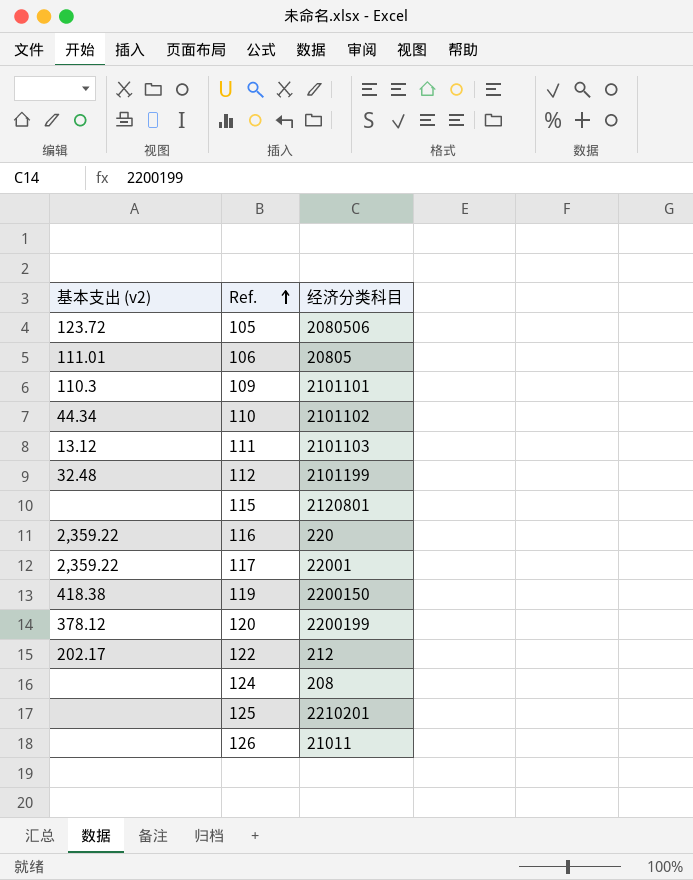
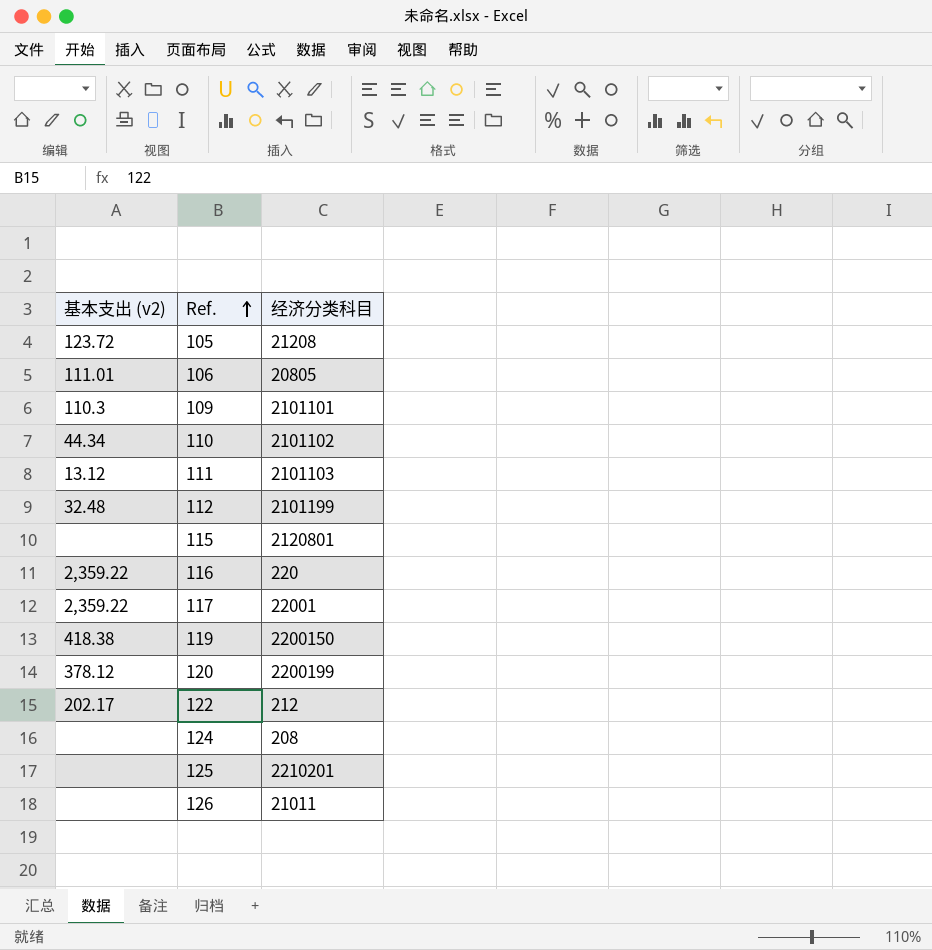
105 | 经济分类科目: 2080506 -> 21208

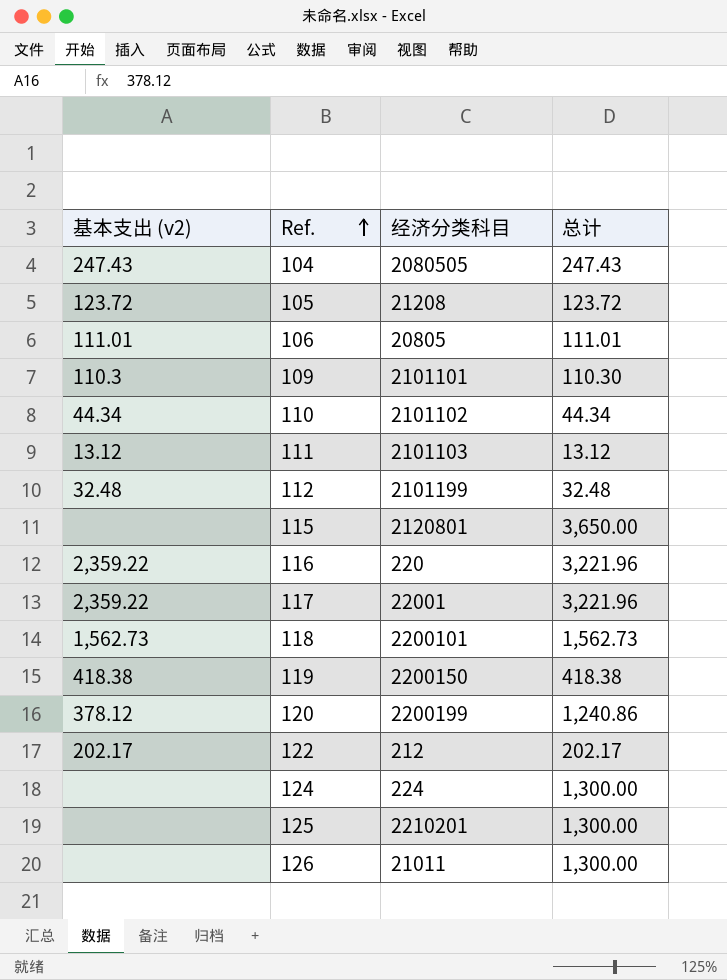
column 总计 | position: none -> 4
row 104: none -> 247.43 | 2080505 | 247.43
row 118: none -> 1,562.73 | 2200101 | 1,562.73
124 | 经济分类科目: 208 -> 224

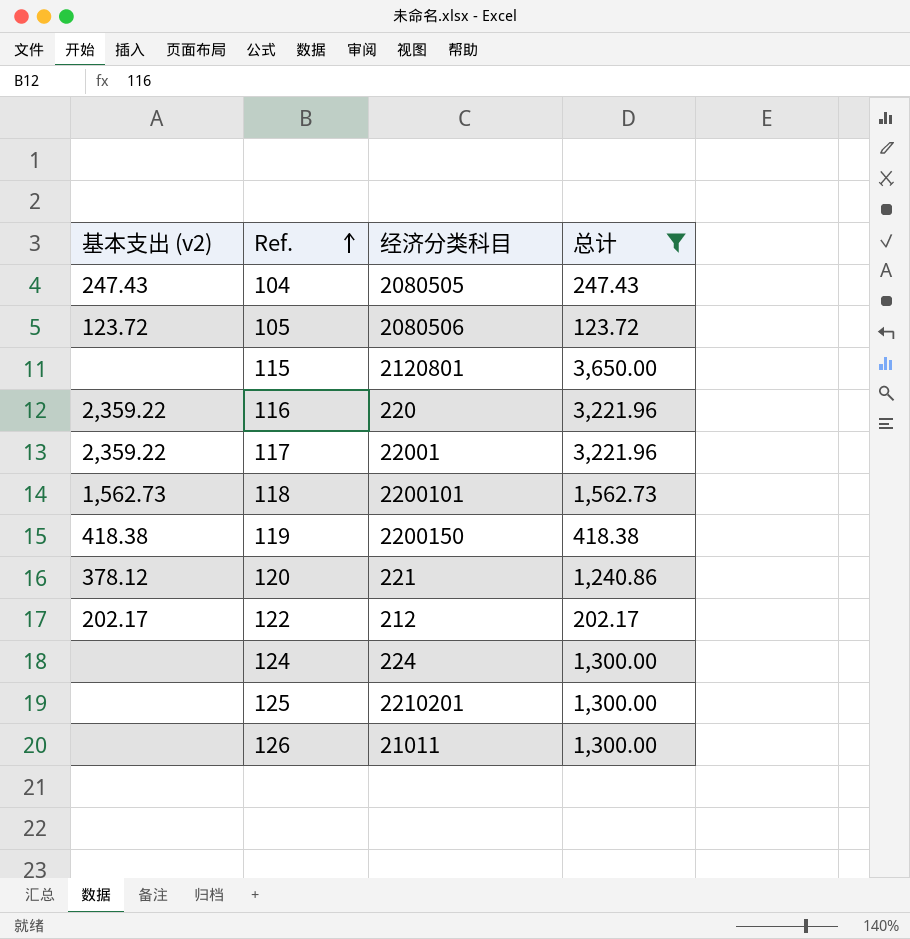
filter: none -> 总计 >= 123.72
105 | 经济分类科目: 21208 -> 2080506
120 | 经济分类科目: 2200199 -> 221

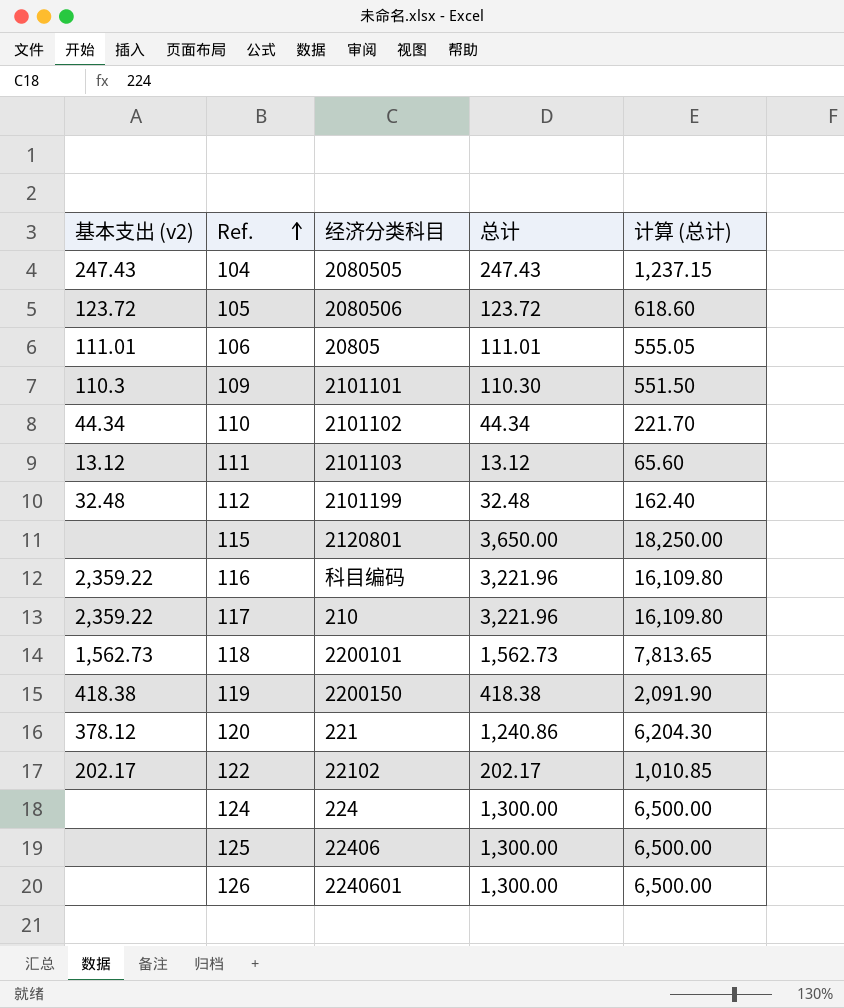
filter: 总计 >= 123.72 -> none
column 计算 (总计) | formula: none -> [总计] * 5
116 | 经济分类科目: 220 -> 科目编码
117 | 经济分类科目: 22001 -> 210
122 | 经济分类科目: 212 -> 22102
125 | 经济分类科目: 2210201 -> 22406
126 | 经济分类科目: 21011 -> 2240601

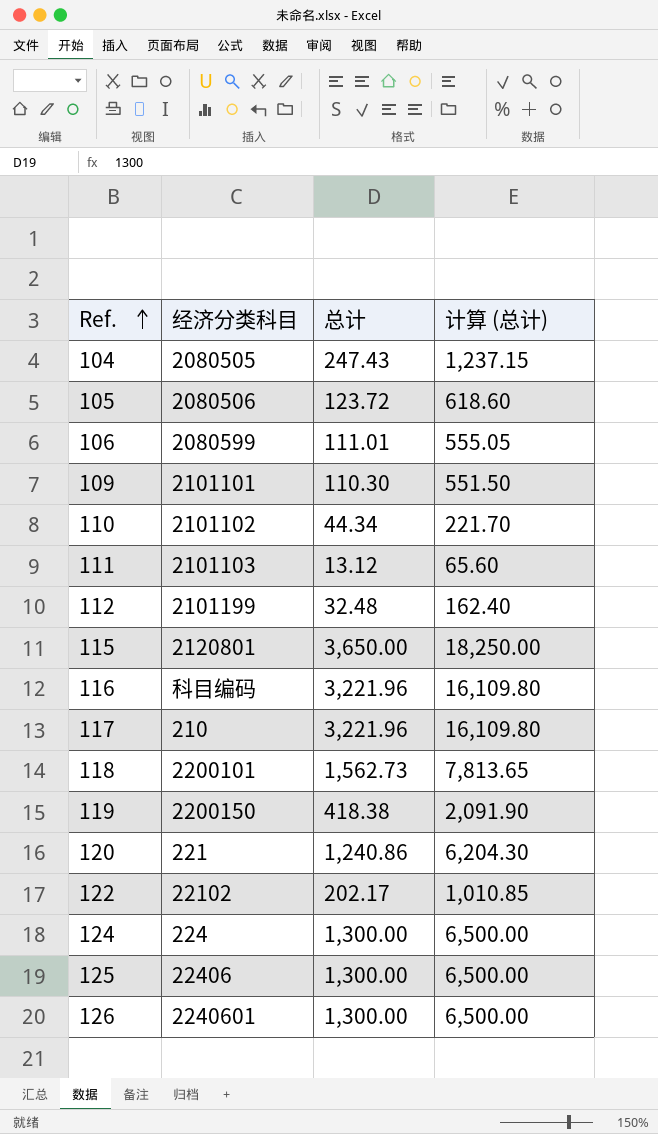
column 基本支出 (v2) | position: 1 -> none
106 | 经济分类科目: 20805 -> 2080599

